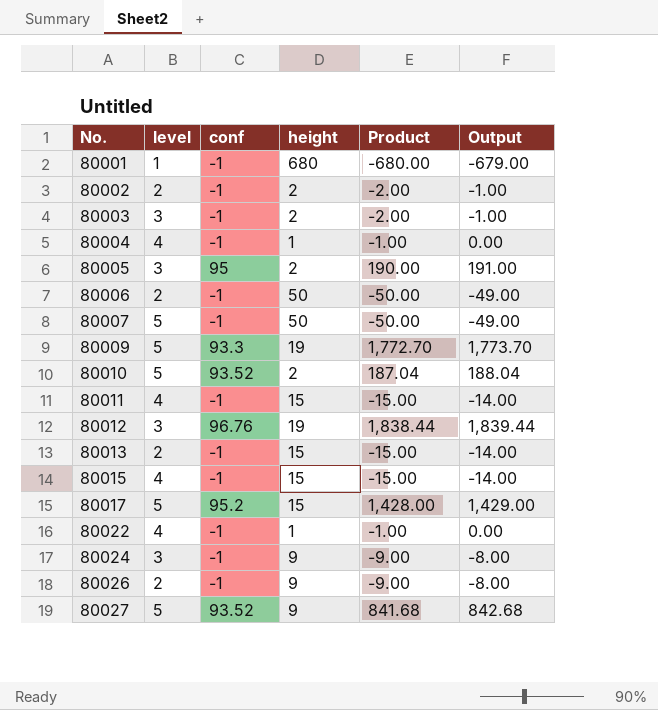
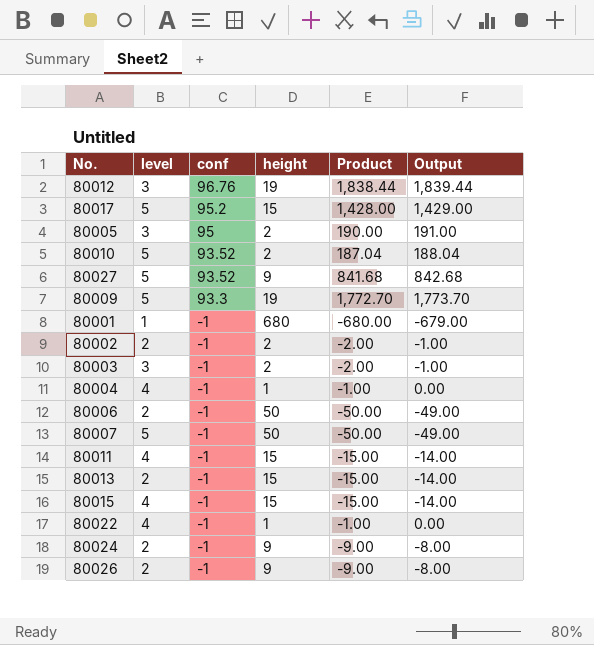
row order: No. ascending -> conf descending
80024 | level: 3 -> 2

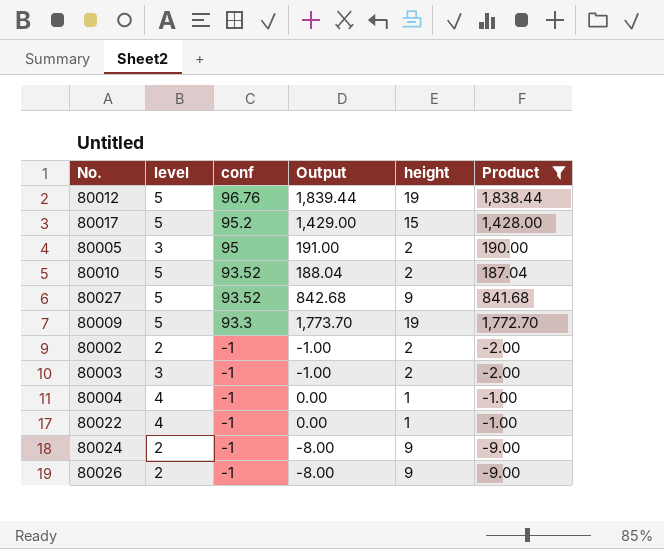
filter: none -> Product >= -9.00
column Output | position: 6 -> 4
80012 | level: 3 -> 5

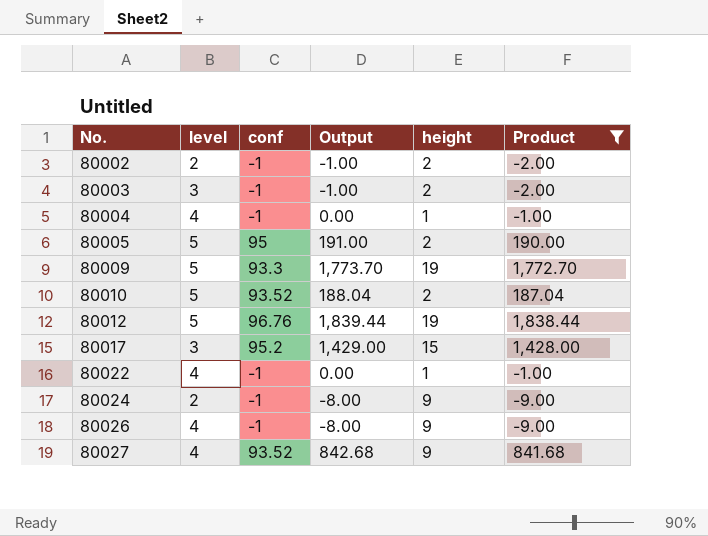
row order: conf descending -> No. ascending
80005 | level: 3 -> 5
80017 | level: 5 -> 3
80026 | level: 2 -> 4
80027 | level: 5 -> 4

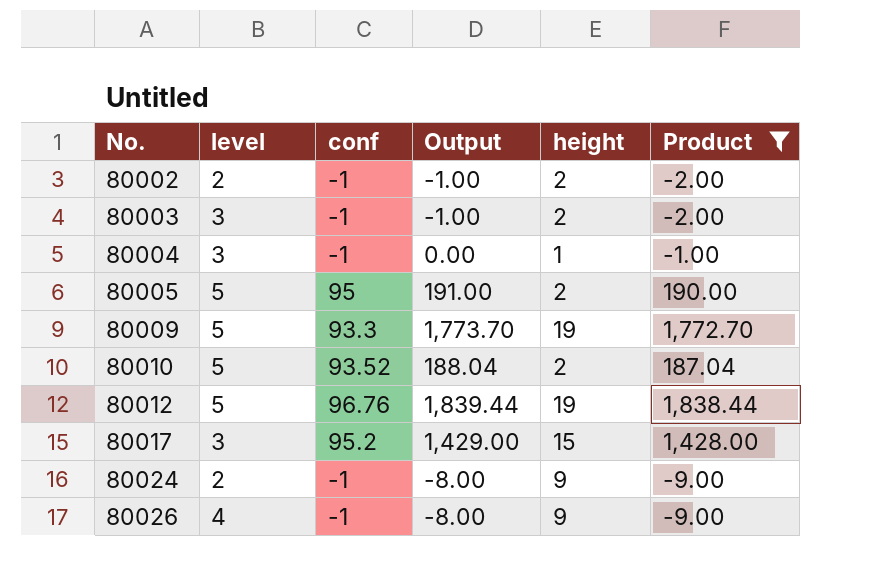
row 80022: 4 | -1 | 0.00 | 1 | -1.00 -> none
row 80027: 4 | 93.52 | 842.68 | 9 | 841.68 -> none
80004 | level: 4 -> 3

